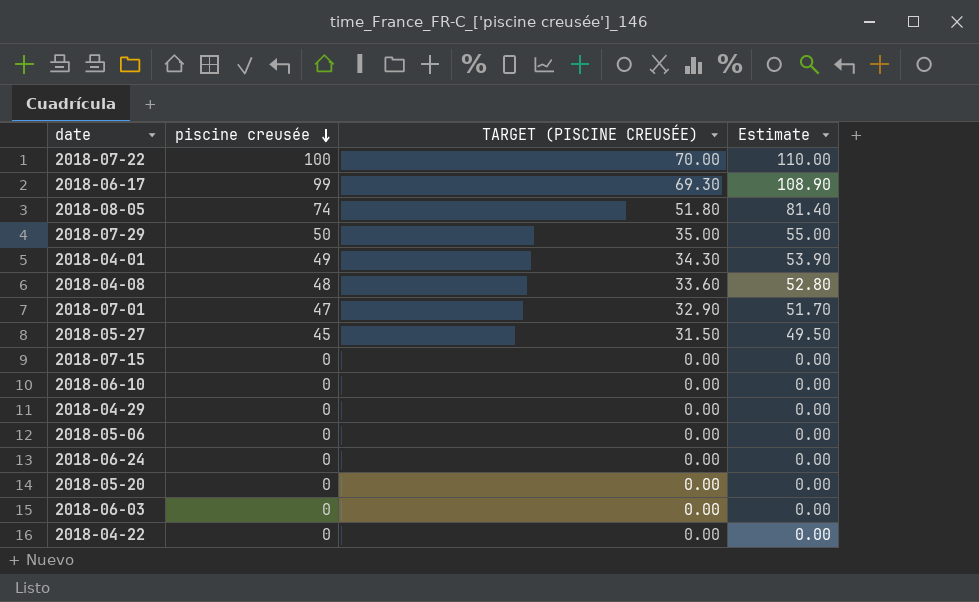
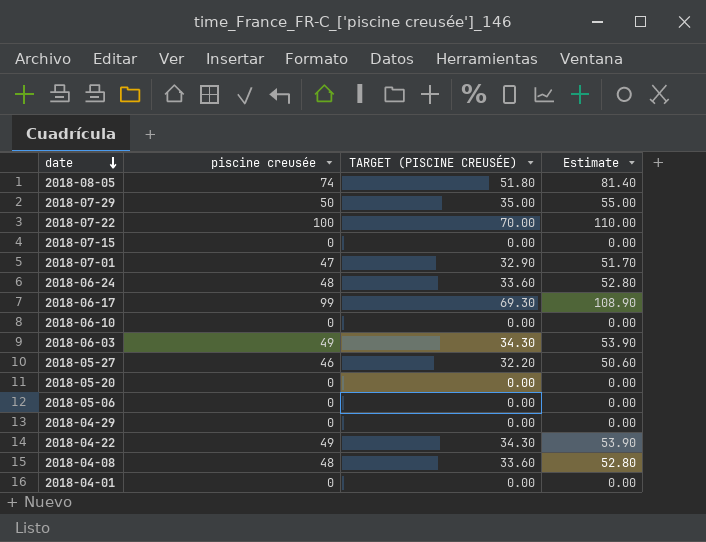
row order: piscine creusée descending -> date descending
2018-06-24 | piscine creusée: 0 -> 48
2018-06-24 | TARGET (PISCINE CREUSÉE): 0.00 -> 33.60
2018-06-24 | Estimate: 0.00 -> 52.80
2018-06-03 | piscine creusée: 0 -> 49
2018-06-03 | TARGET (PISCINE CREUSÉE): 0.00 -> 34.30
2018-06-03 | Estimate: 0.00 -> 53.90
2018-05-27 | piscine creusée: 45 -> 46
2018-05-27 | TARGET (PISCINE CREUSÉE): 31.50 -> 32.20
2018-05-27 | Estimate: 49.50 -> 50.60
2018-04-22 | piscine creusée: 0 -> 49
2018-04-22 | TARGET (PISCINE CREUSÉE): 0.00 -> 34.30
2018-04-22 | Estimate: 0.00 -> 53.90
2018-04-01 | piscine creusée: 49 -> 0
2018-04-01 | TARGET (PISCINE CREUSÉE): 34.30 -> 0.00
2018-04-01 | Estimate: 53.90 -> 0.00

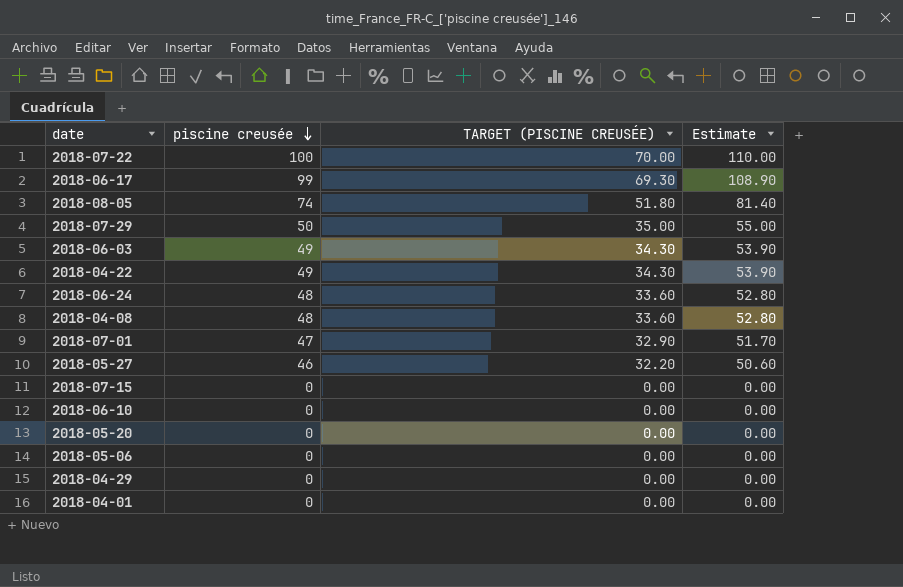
row order: date descending -> piscine creusée descending

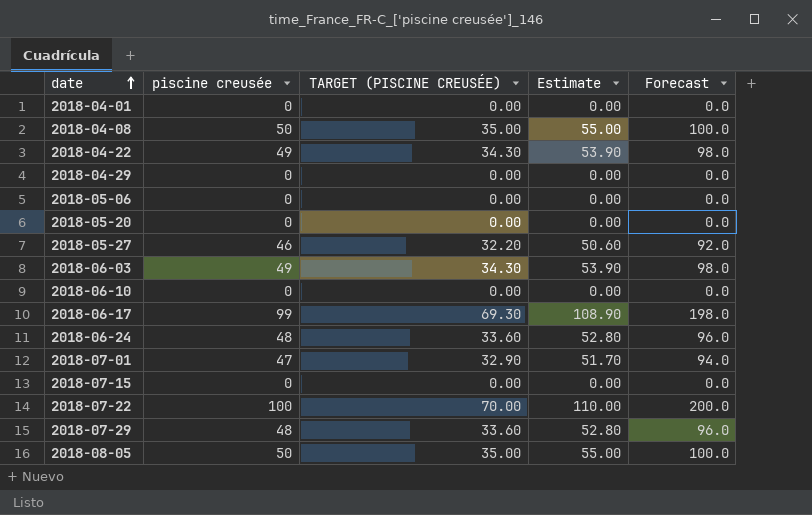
row order: piscine creusée descending -> date ascending
column Forecast | formula: none -> [piscine creusée] * 2
2018-04-08 | piscine creusée: 48 -> 50
2018-04-08 | TARGET (PISCINE CREUSÉE): 33.60 -> 35.00
2018-04-08 | Estimate: 52.80 -> 55.00
2018-07-29 | piscine creusée: 50 -> 48
2018-07-29 | TARGET (PISCINE CREUSÉE): 35.00 -> 33.60
2018-07-29 | Estimate: 55.00 -> 52.80
2018-08-05 | piscine creusée: 74 -> 50
2018-08-05 | TARGET (PISCINE CREUSÉE): 51.80 -> 35.00
2018-08-05 | Estimate: 81.40 -> 55.00

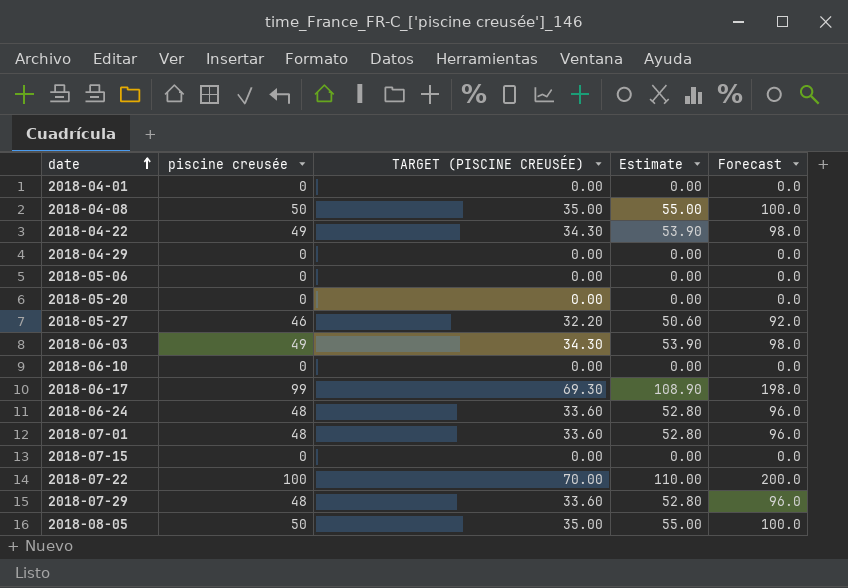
2018-07-01 | piscine creusée: 47 -> 48
2018-07-01 | TARGET (PISCINE CREUSÉE): 32.90 -> 33.60
2018-07-01 | Estimate: 51.70 -> 52.80
2018-07-01 | Forecast: 94.0 -> 96.0

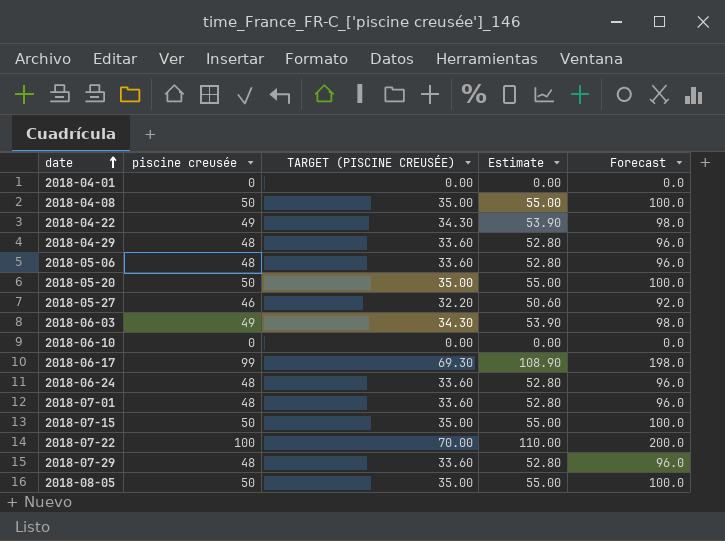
2018-04-29 | piscine creusée: 0 -> 48
2018-04-29 | TARGET (PISCINE CREUSÉE): 0.00 -> 33.60
2018-04-29 | Estimate: 0.00 -> 52.80
2018-04-29 | Forecast: 0.0 -> 96.0
2018-05-06 | piscine creusée: 0 -> 48
2018-05-06 | TARGET (PISCINE CREUSÉE): 0.00 -> 33.60
2018-05-06 | Estimate: 0.00 -> 52.80
2018-05-06 | Forecast: 0.0 -> 96.0
2018-05-20 | piscine creusée: 0 -> 50
2018-05-20 | TARGET (PISCINE CREUSÉE): 0.00 -> 35.00
2018-05-20 | Estimate: 0.00 -> 55.00
2018-05-20 | Forecast: 0.0 -> 100.0
2018-07-15 | piscine creusée: 0 -> 50
2018-07-15 | TARGET (PISCINE CREUSÉE): 0.00 -> 35.00
2018-07-15 | Estimate: 0.00 -> 55.00
2018-07-15 | Forecast: 0.0 -> 100.0

